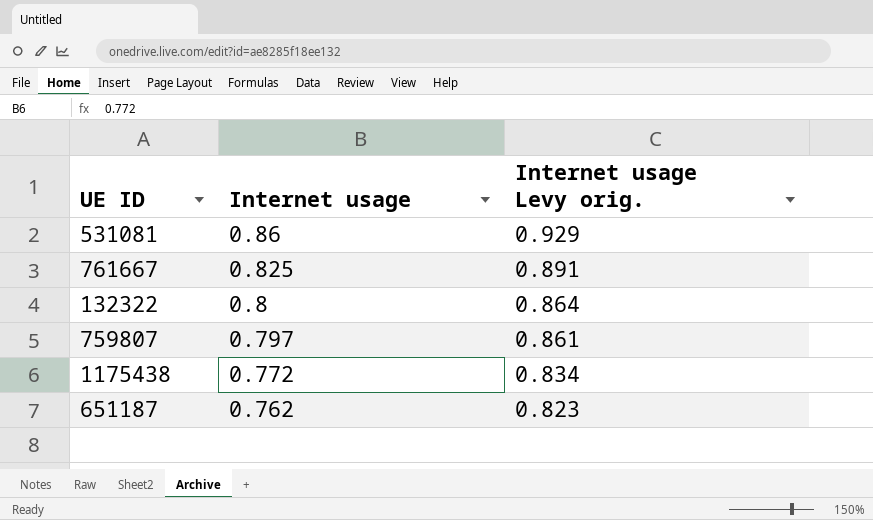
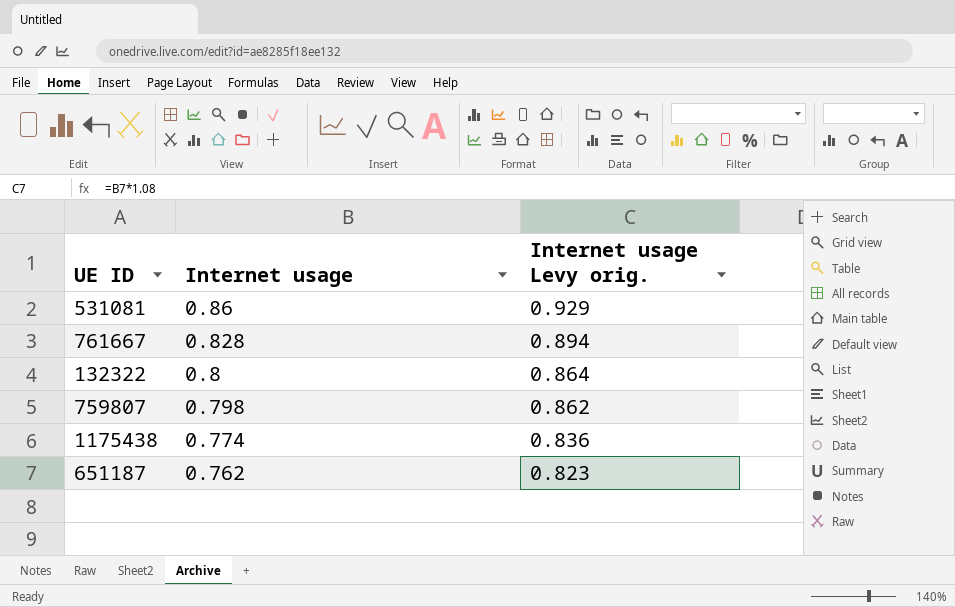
761667 | Internet usage: 0.825 -> 0.828
761667 | Internet usage Levy orig.: 0.891 -> 0.894
759807 | Internet usage: 0.797 -> 0.798
759807 | Internet usage Levy orig.: 0.861 -> 0.862
1175438 | Internet usage: 0.772 -> 0.774
1175438 | Internet usage Levy orig.: 0.834 -> 0.836

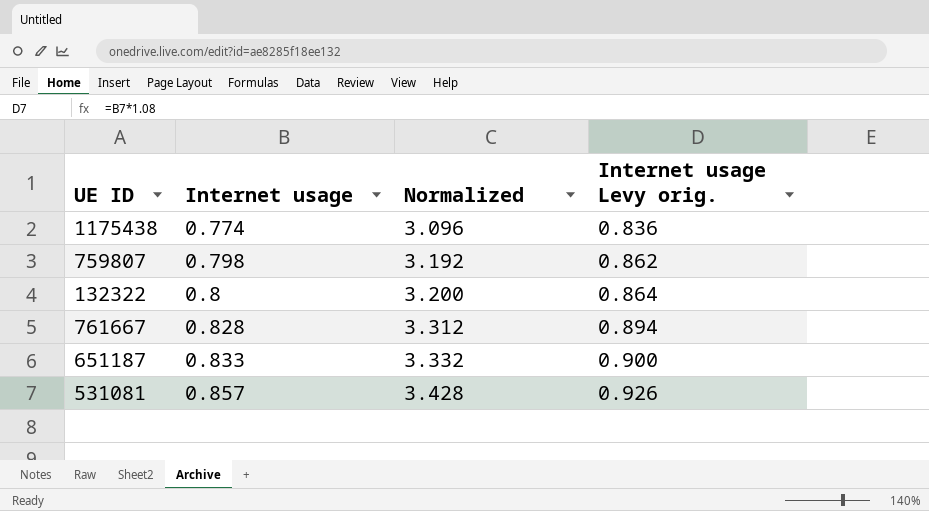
row order: Internet usage descending -> Internet usage ascending
column Normalized | formula: none -> [Internet usage] * 4
651187 | Internet usage: 0.762 -> 0.833
651187 | Internet usage Levy orig.: 0.823 -> 0.900
531081 | Internet usage: 0.86 -> 0.857
531081 | Internet usage Levy orig.: 0.929 -> 0.926

